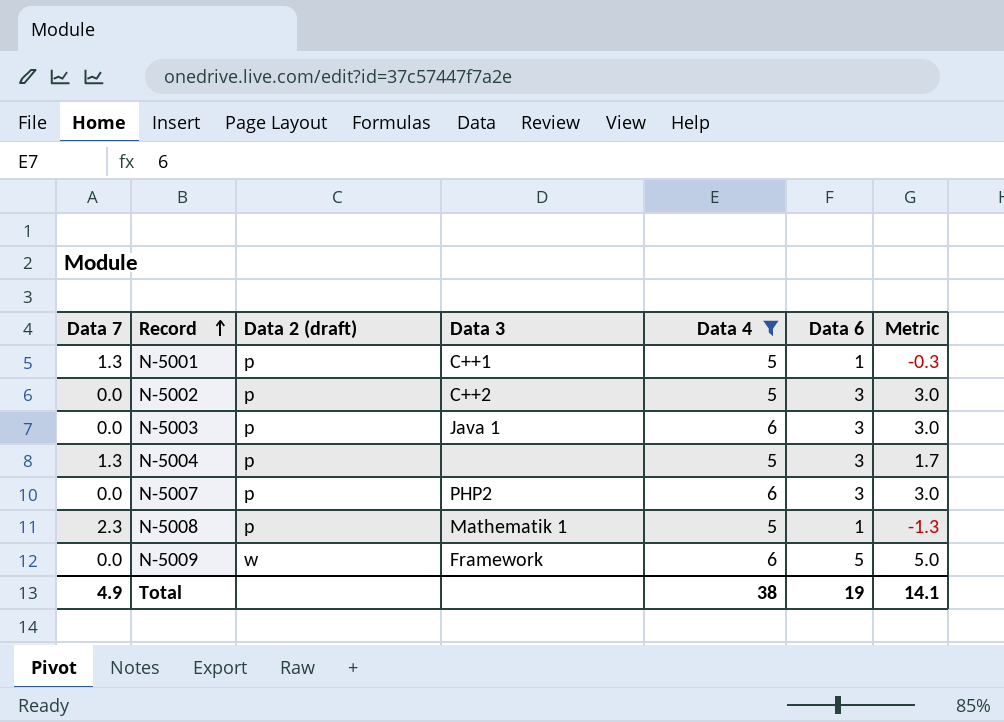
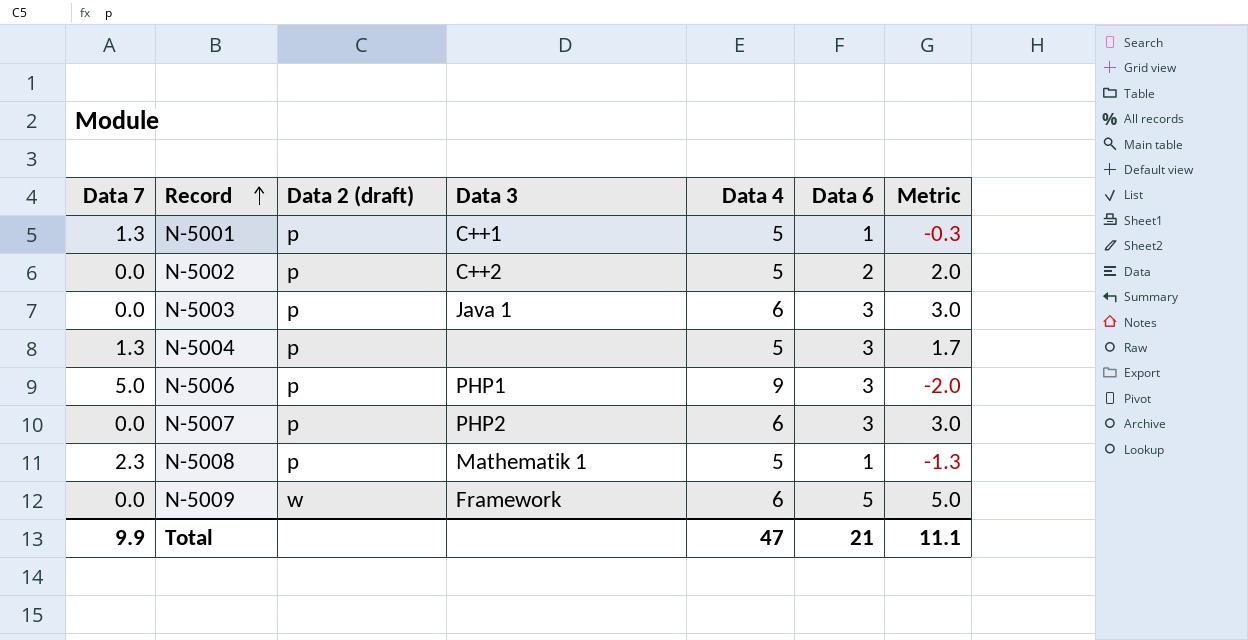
filter: Data 4 != 9 -> none
N-5002 | Data 6: 3 -> 2
N-5002 | Metric: 3.0 -> 2.0
Total | Data 7: 4.9 -> 9.9
Total | Data 4: 38 -> 47
Total | Data 6: 19 -> 21
Total | Metric: 14.1 -> 11.1

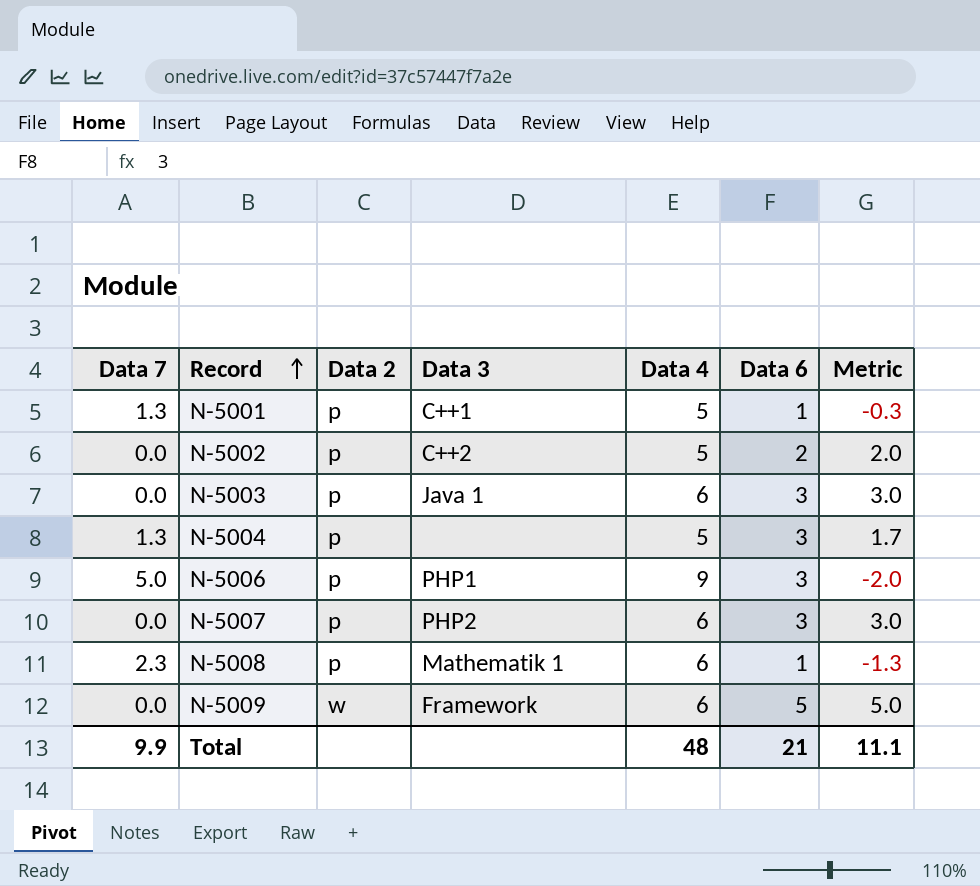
column name: Data 2 (draft) -> Data 2
N-5008 | Data 4: 5 -> 6
Total | Data 4: 47 -> 48

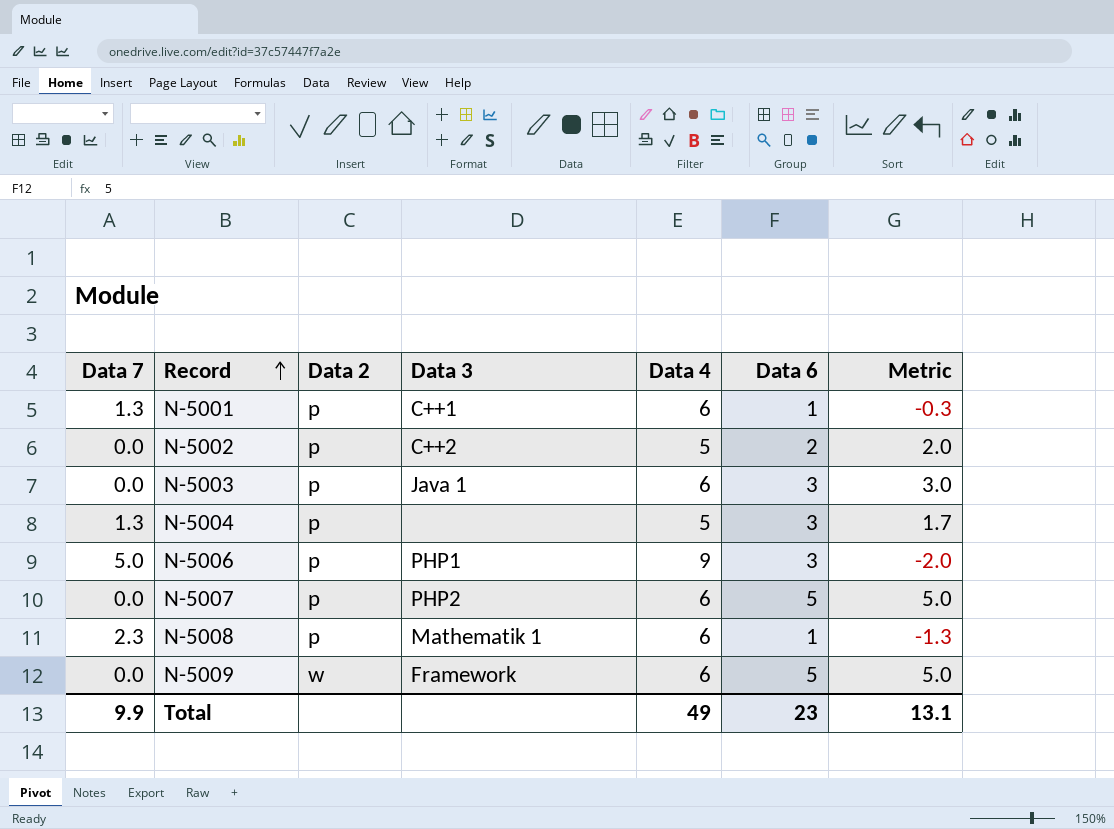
N-5001 | Data 4: 5 -> 6
N-5007 | Data 6: 3 -> 5
N-5007 | Metric: 3.0 -> 5.0
Total | Data 4: 48 -> 49
Total | Data 6: 21 -> 23
Total | Metric: 11.1 -> 13.1

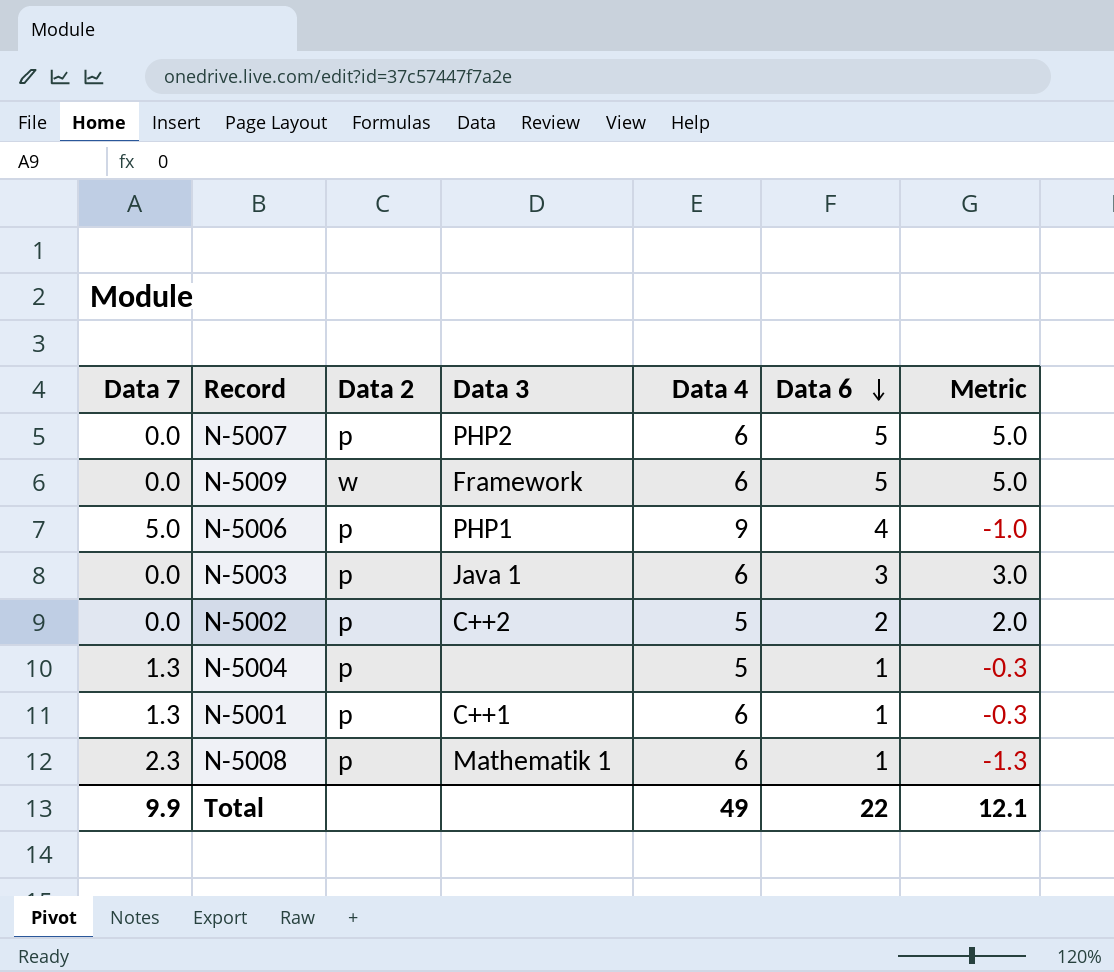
row order: Record ascending -> Data 6 descending
N-5006 | Data 6: 3 -> 4
N-5006 | Metric: -2.0 -> -1.0
N-5004 | Data 6: 3 -> 1
N-5004 | Metric: 1.7 -> -0.3
Total | Data 6: 23 -> 22
Total | Metric: 13.1 -> 12.1

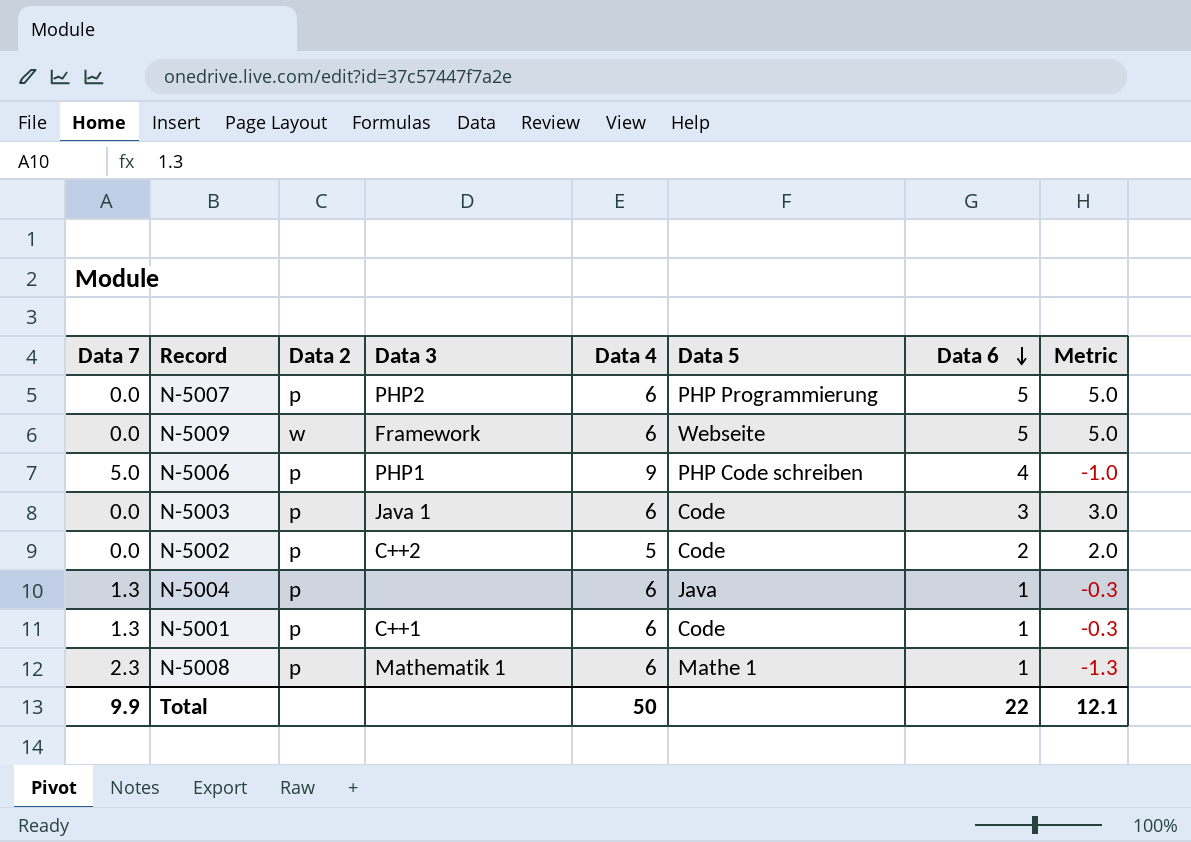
column Data 5 | position: none -> 6
N-5004 | Data 4: 5 -> 6
Total | Data 4: 49 -> 50

